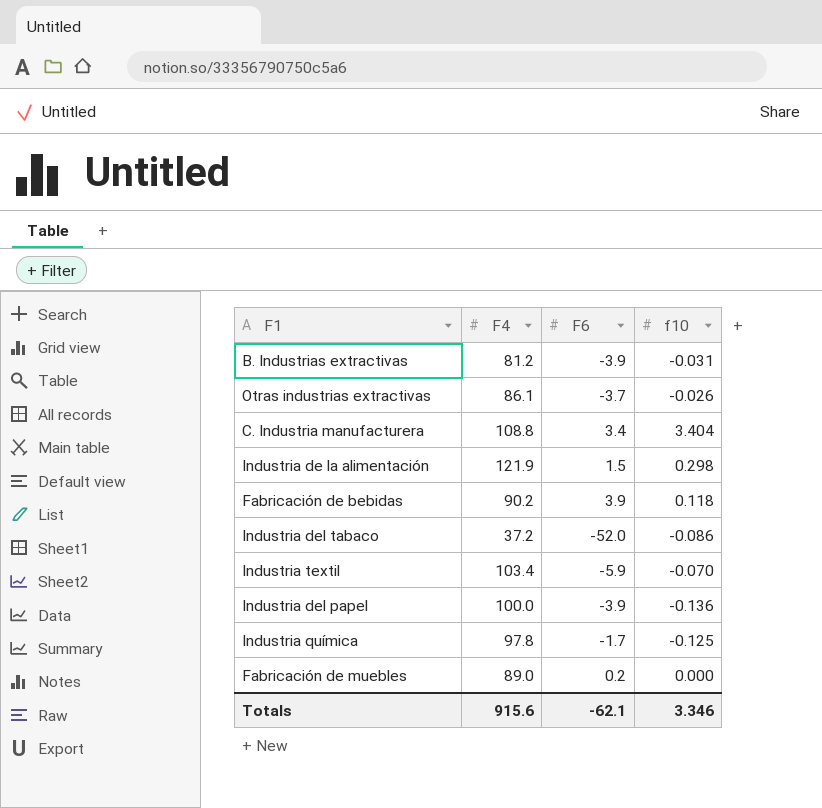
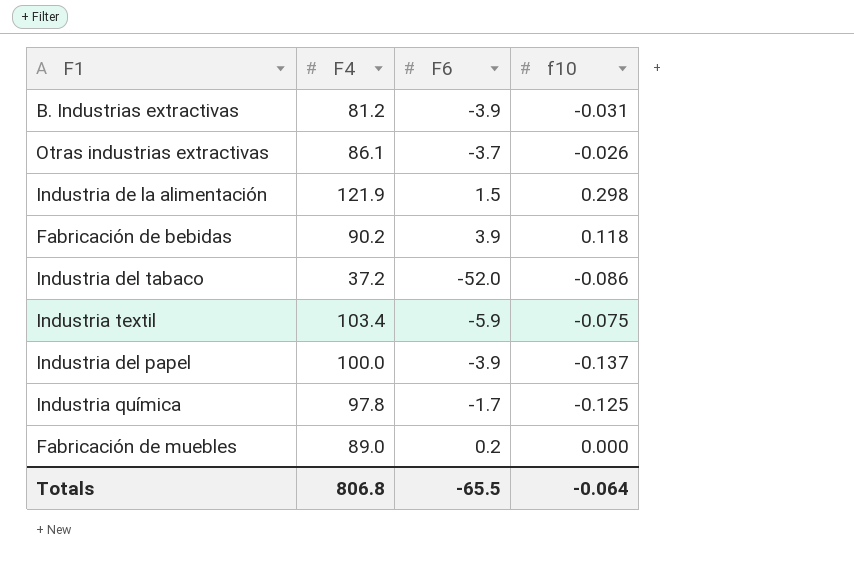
row C. Industria manufacturera: 108.8 | 3.4 | 3.404 -> none
Industria textil | f10: -0.070 -> -0.075
Industria del papel | f10: -0.136 -> -0.137
Totals | F4: 915.6 -> 806.8
Totals | F6: -62.1 -> -65.5
Totals | f10: 3.346 -> -0.064

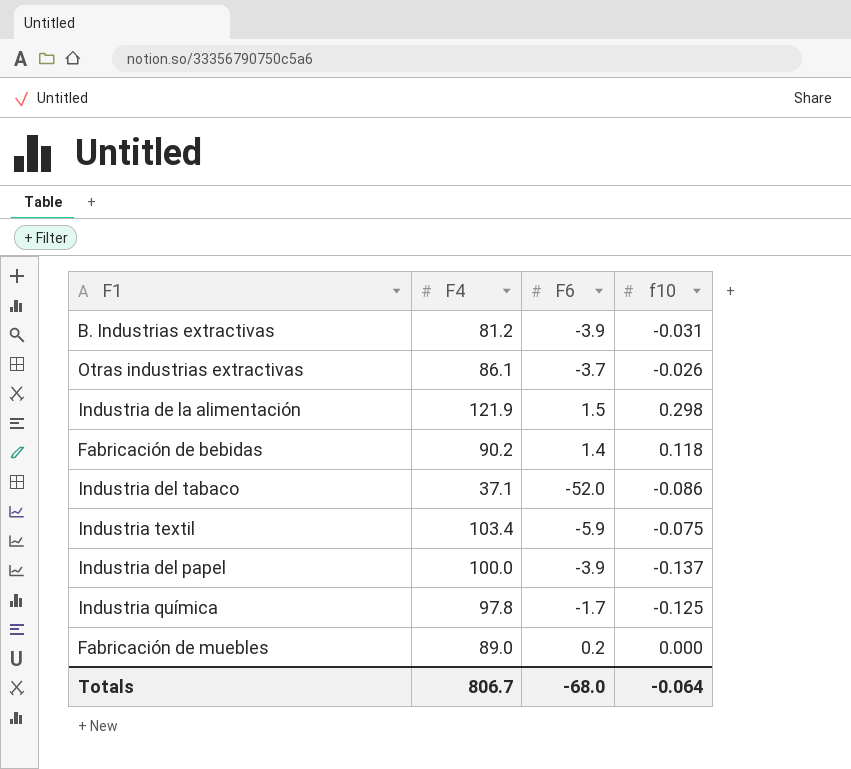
Fabricación de bebidas | F6: 3.9 -> 1.4
Industria del tabaco | F4: 37.2 -> 37.1
Totals | F4: 806.8 -> 806.7
Totals | F6: -65.5 -> -68.0

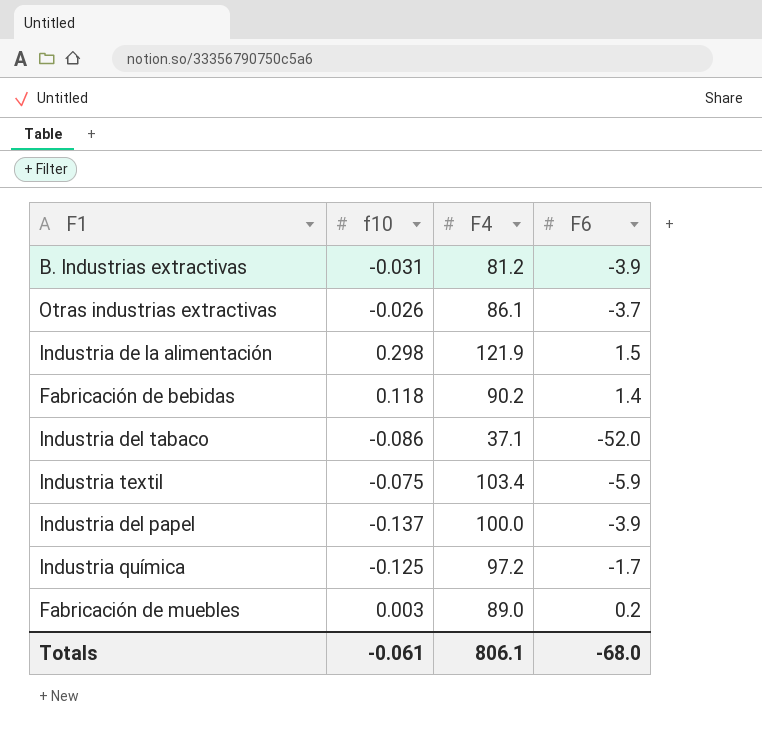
column f10 | position: 4 -> 2
Industria química | F4: 97.8 -> 97.2
Fabricación de muebles | f10: 0.000 -> 0.003
Totals | f10: -0.064 -> -0.061
Totals | F4: 806.7 -> 806.1

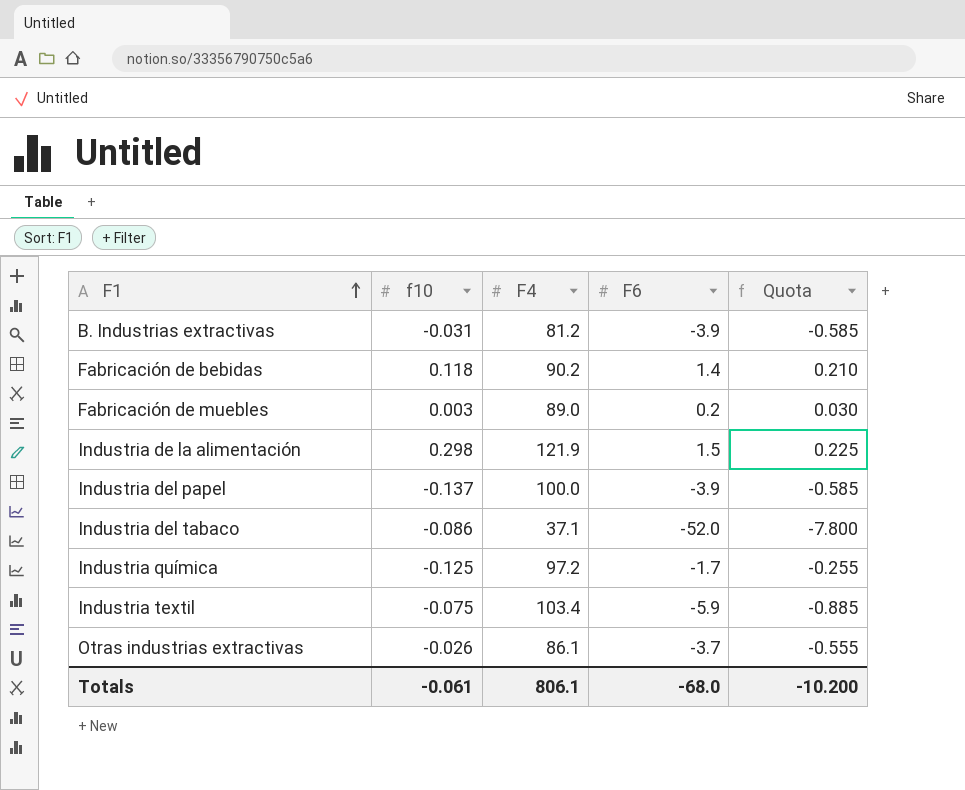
row order: none -> F1 ascending
column Quota | formula: none -> [F6] * 0.15

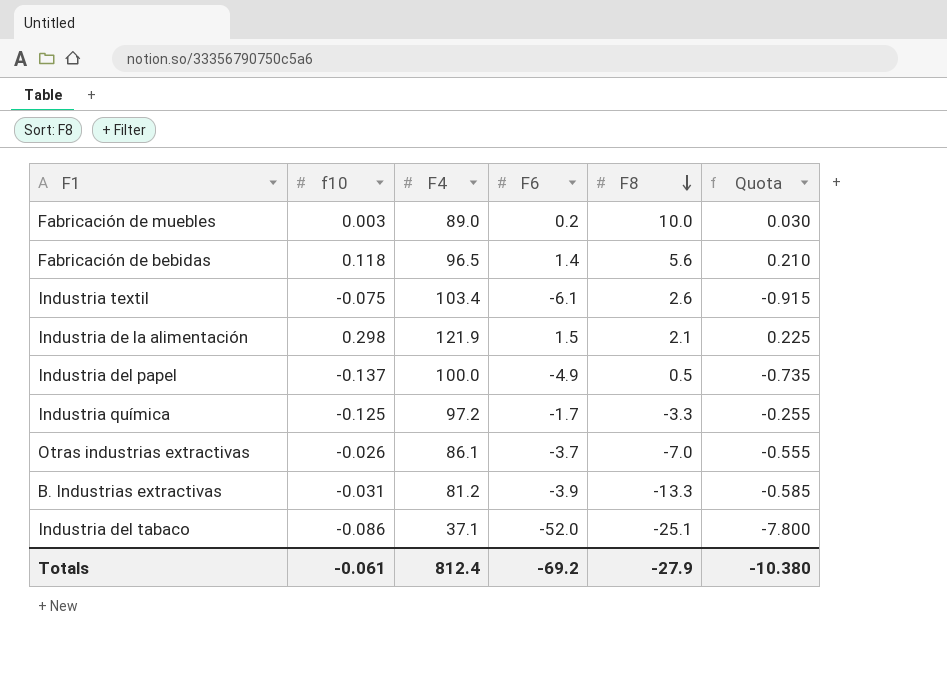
row order: F1 ascending -> F8 descending
column F8 | position: none -> 5
Fabricación de bebidas | F4: 90.2 -> 96.5
Industria textil | F6: -5.9 -> -6.1
Industria textil | Quota: -0.885 -> -0.915
Industria del papel | F6: -3.9 -> -4.9
Industria del papel | Quota: -0.585 -> -0.735
Totals | F4: 806.1 -> 812.4
Totals | F6: -68.0 -> -69.2
Totals | Quota: -10.200 -> -10.380

